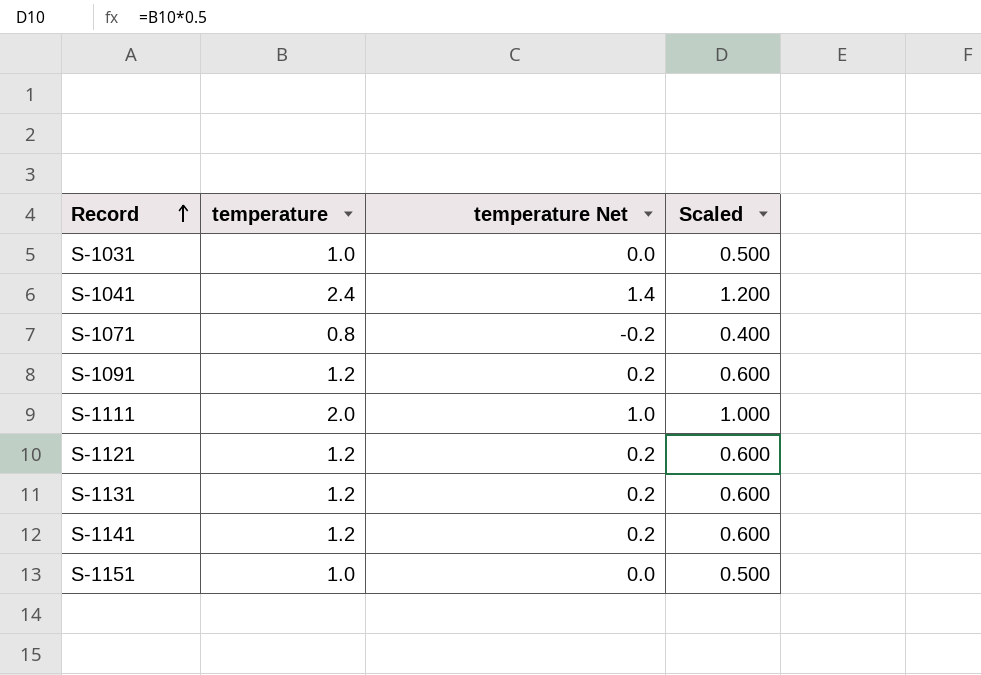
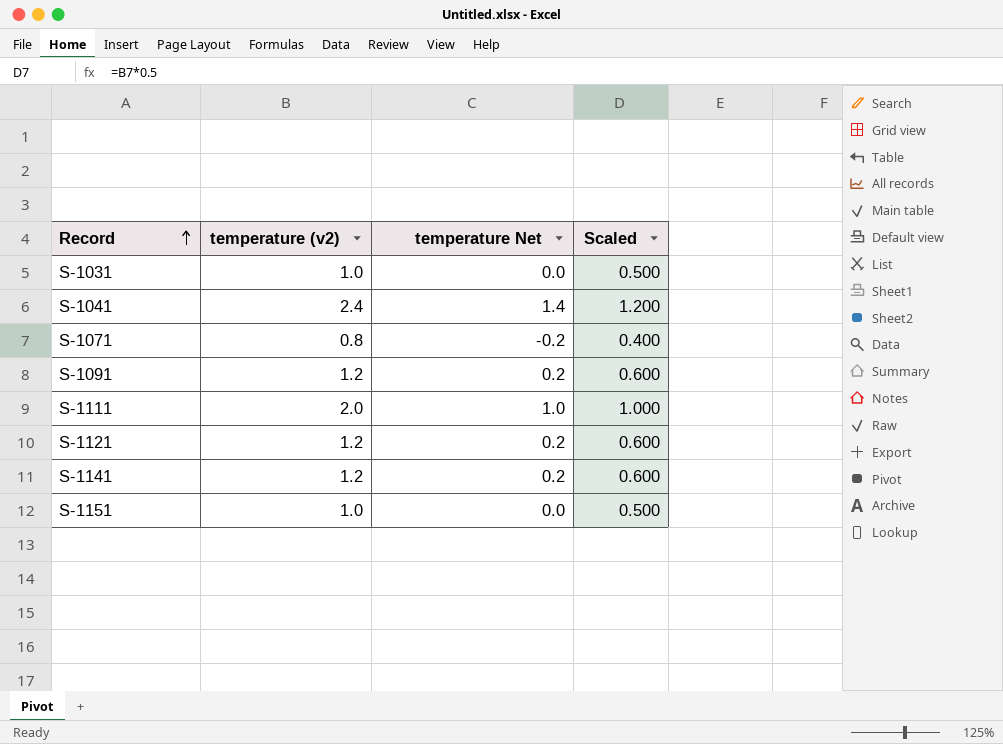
column name: temperature -> temperature (v2)
row S-1131: 1.2 | 0.2 | 0.600 -> none

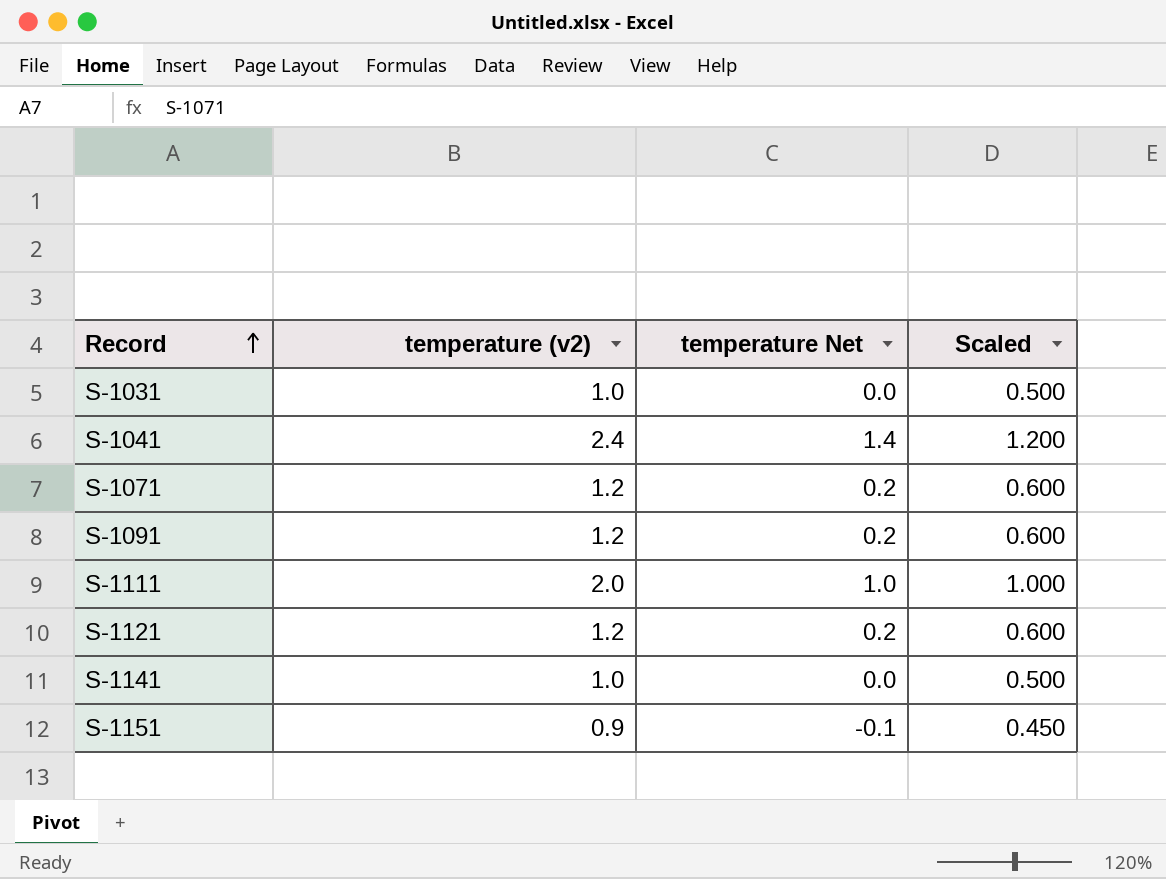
S-1071 | temperature (v2): 0.8 -> 1.2
S-1071 | temperature Net: -0.2 -> 0.2
S-1071 | Scaled: 0.400 -> 0.600
S-1141 | temperature (v2): 1.2 -> 1.0
S-1141 | temperature Net: 0.2 -> 0.0
S-1141 | Scaled: 0.600 -> 0.500
S-1151 | temperature (v2): 1.0 -> 0.9
S-1151 | temperature Net: 0.0 -> -0.1
S-1151 | Scaled: 0.500 -> 0.450

